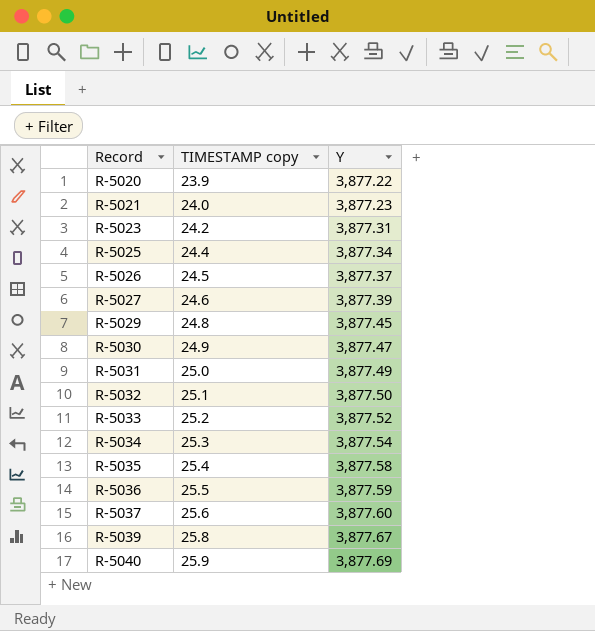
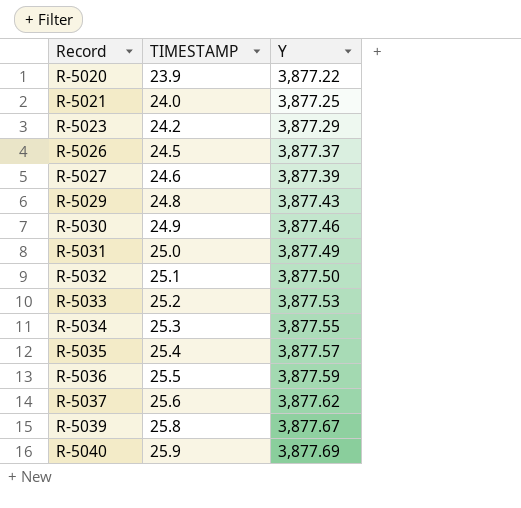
column name: TIMESTAMP copy -> TIMESTAMP
row R-5025: 24.4 | 3,877.34 -> none
R-5021 | Y: 3,877.23 -> 3,877.25
R-5023 | Y: 3,877.31 -> 3,877.29
R-5029 | Y: 3,877.45 -> 3,877.43
R-5030 | Y: 3,877.47 -> 3,877.46
R-5033 | Y: 3,877.52 -> 3,877.53
R-5034 | Y: 3,877.54 -> 3,877.55
R-5035 | Y: 3,877.58 -> 3,877.57
R-5037 | Y: 3,877.60 -> 3,877.62

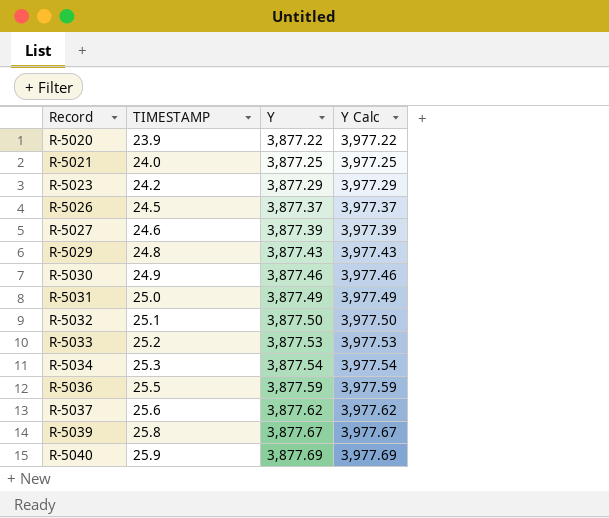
column Y Calc | formula: none -> [Y] + 100
row R-5035: 25.4 | 3,877.57 -> none
R-5034 | Y: 3,877.55 -> 3,877.54

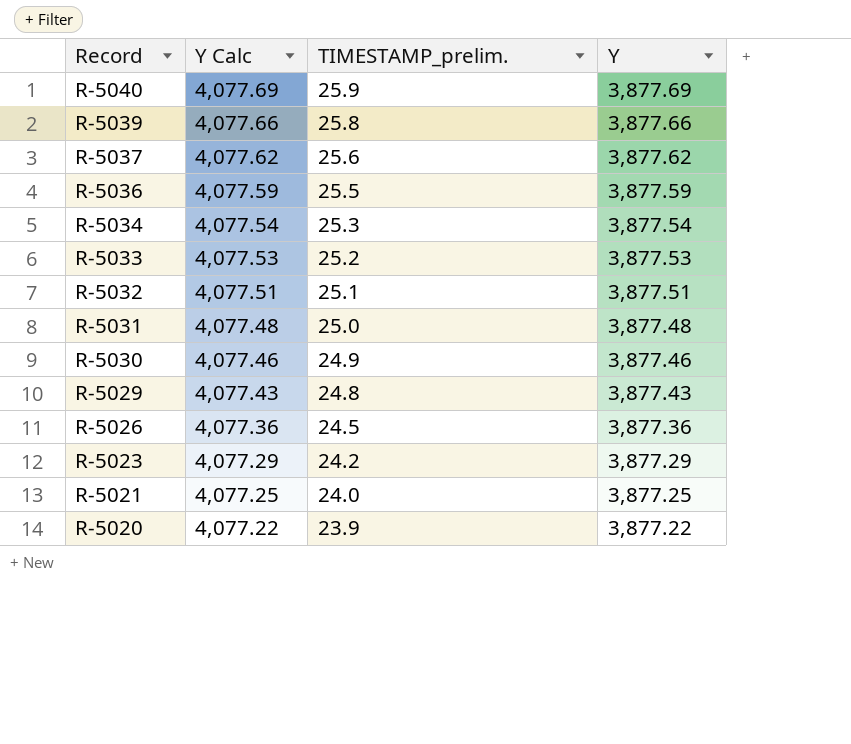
row order: Record ascending -> Record descending
column Y Calc | formula: [Y] + 100 -> [Y] + 200
column Y Calc | position: 4 -> 2
column name: TIMESTAMP -> TIMESTAMP_prelim.
row R-5027: 24.6 | 3,877.39 | 3,977.39 -> none
R-5039 | Y: 3,877.67 -> 3,877.66
R-5032 | Y: 3,877.50 -> 3,877.51
R-5031 | Y: 3,877.49 -> 3,877.48
R-5026 | Y: 3,877.37 -> 3,877.36

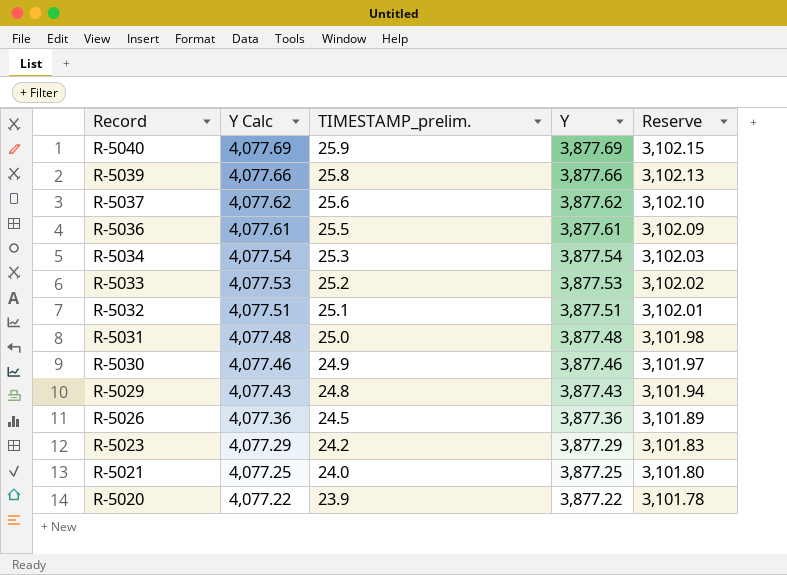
column Reserve | formula: none -> [Y] * 0.8
R-5036 | Y Calc: 4,077.59 -> 4,077.61
R-5036 | Y: 3,877.59 -> 3,877.61

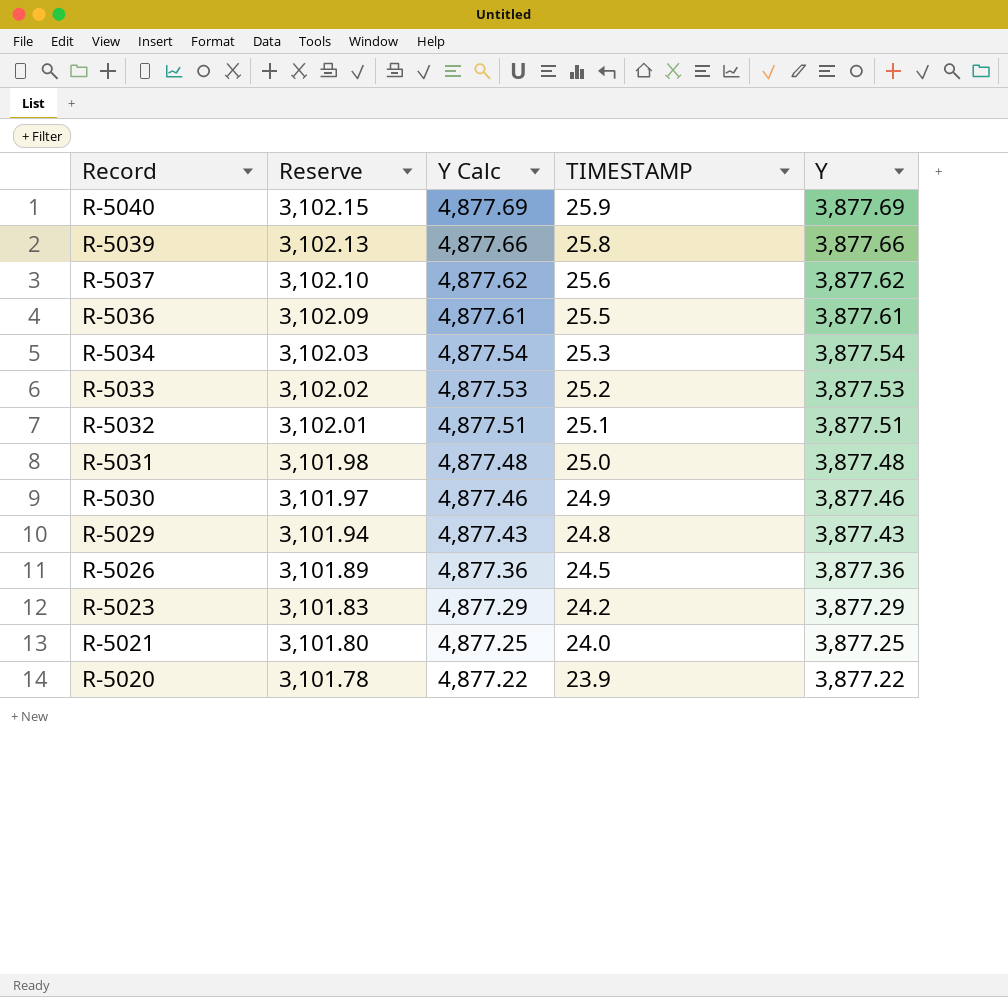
column Reserve | position: 5 -> 2
column Y Calc | formula: [Y] + 200 -> [Y] + 1000
column name: TIMESTAMP_prelim. -> TIMESTAMP

